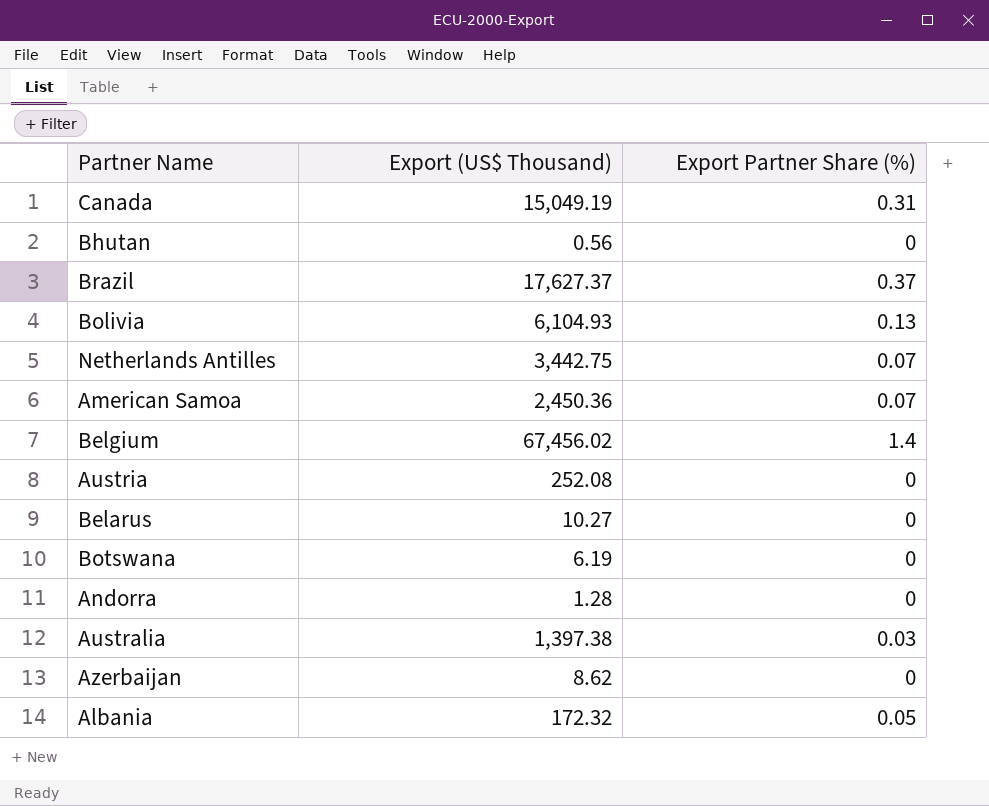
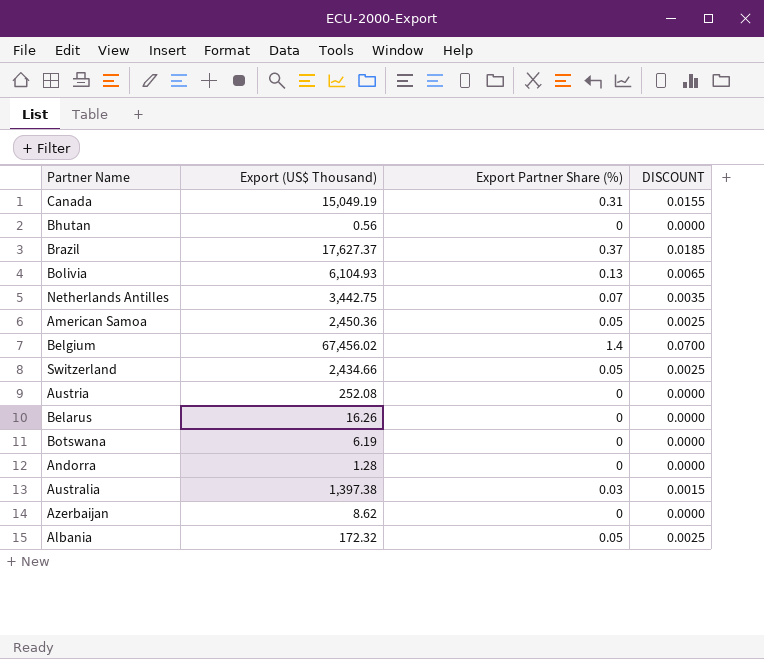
column DISCOUNT | formula: none -> [Export Partner Share (%)] * 0.05
American Samoa | Export Partner Share (%): 0.07 -> 0.05
row Switzerland: none -> 2,434.66 | 0.05 | 0.0025
Belarus | Export (US$ Thousand): 10.27 -> 16.26

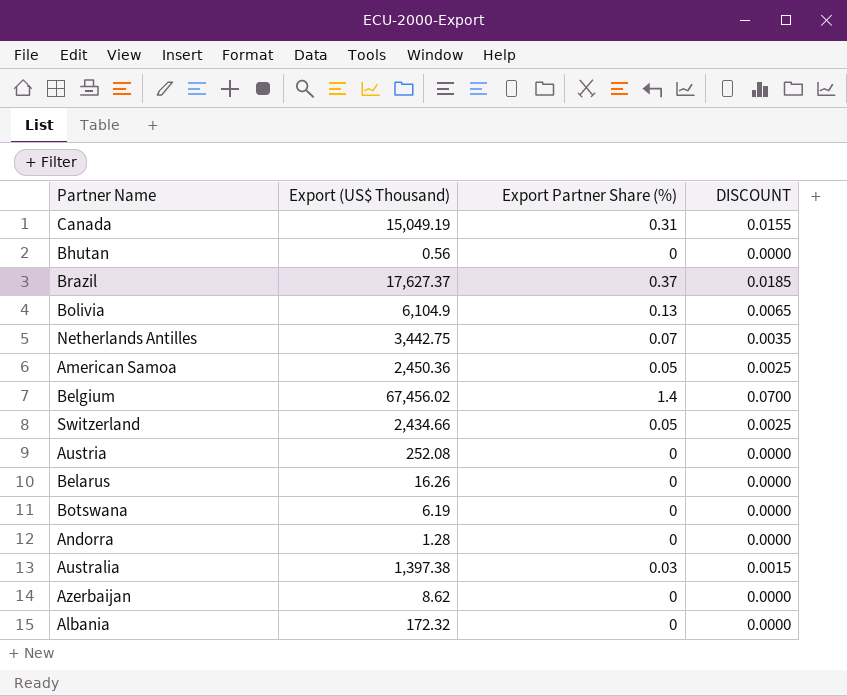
Bolivia | Export (US$ Thousand): 6,104.93 -> 6,104.9
Albania | Export Partner Share (%): 0.05 -> 0
Albania | DISCOUNT: 0.0025 -> 0.0000

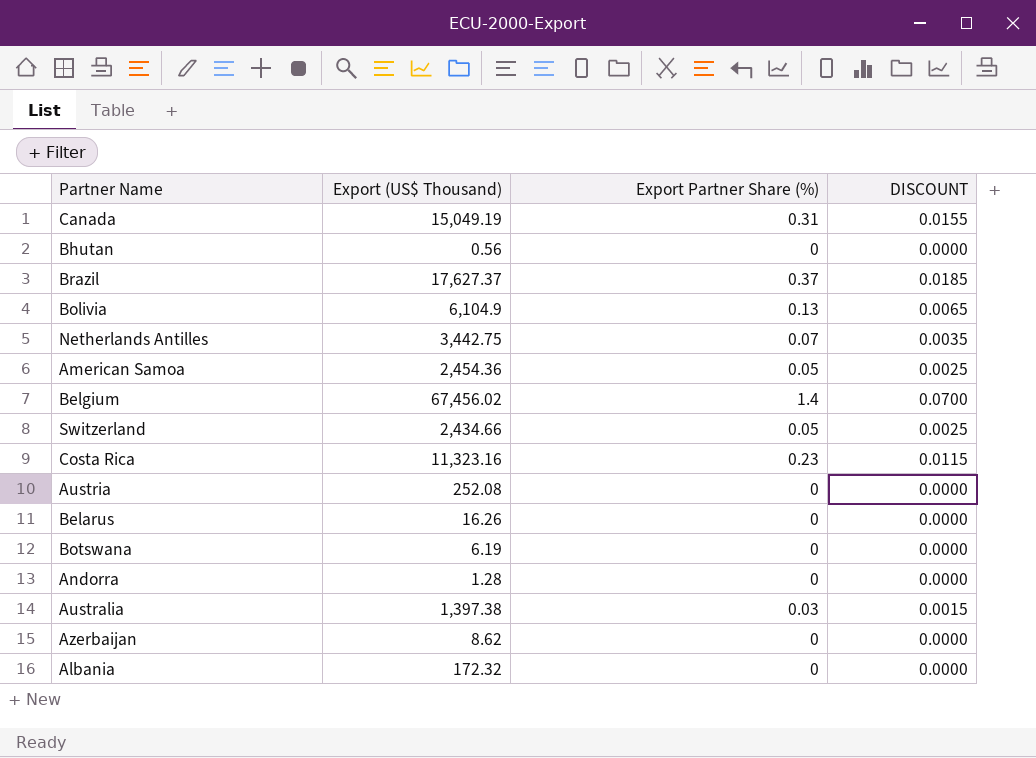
American Samoa | Export (US$ Thousand): 2,450.36 -> 2,454.36
row Costa Rica: none -> 11,323.16 | 0.23 | 0.0115

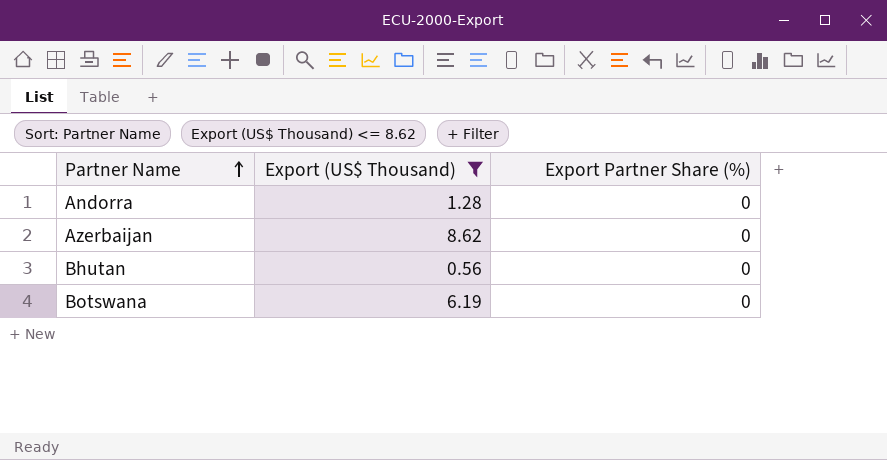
filter: none -> Export (US$ Thousand) <= 8.62
row order: none -> Partner Name ascending
column DISCOUNT | formula: [Export Partner Share (%)] * 0.05 -> none

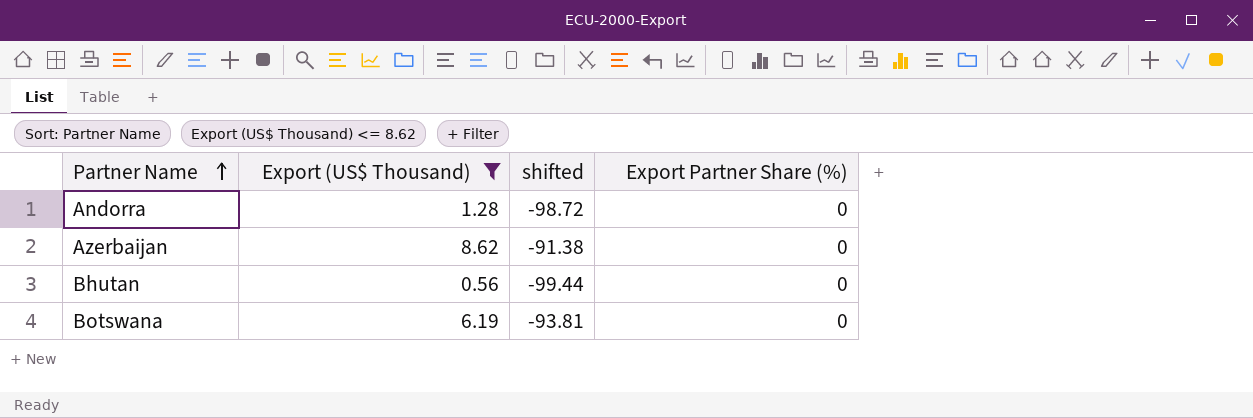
column shifted | formula: none -> [Export (US$ Thousand)] - 100

